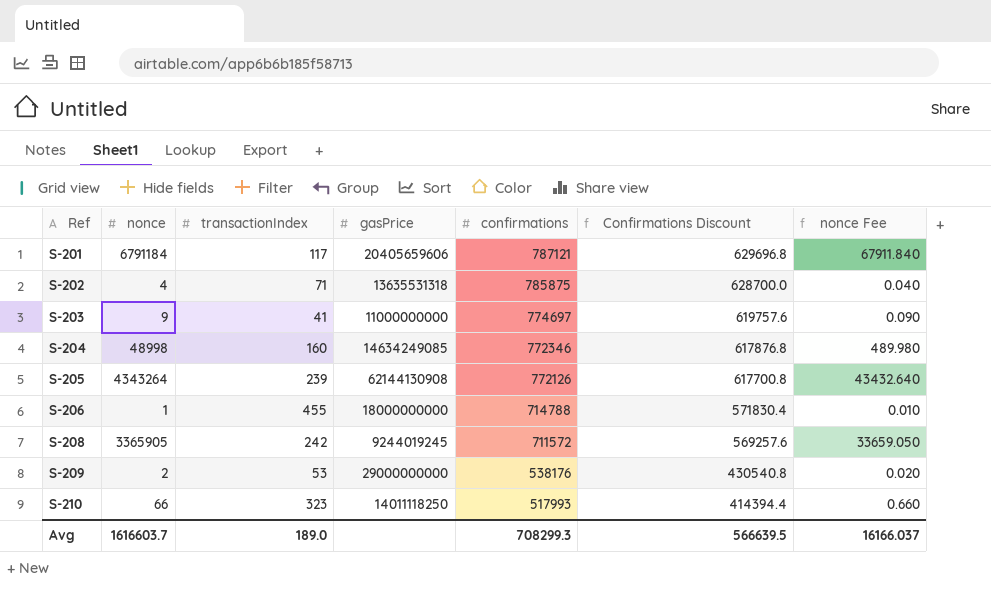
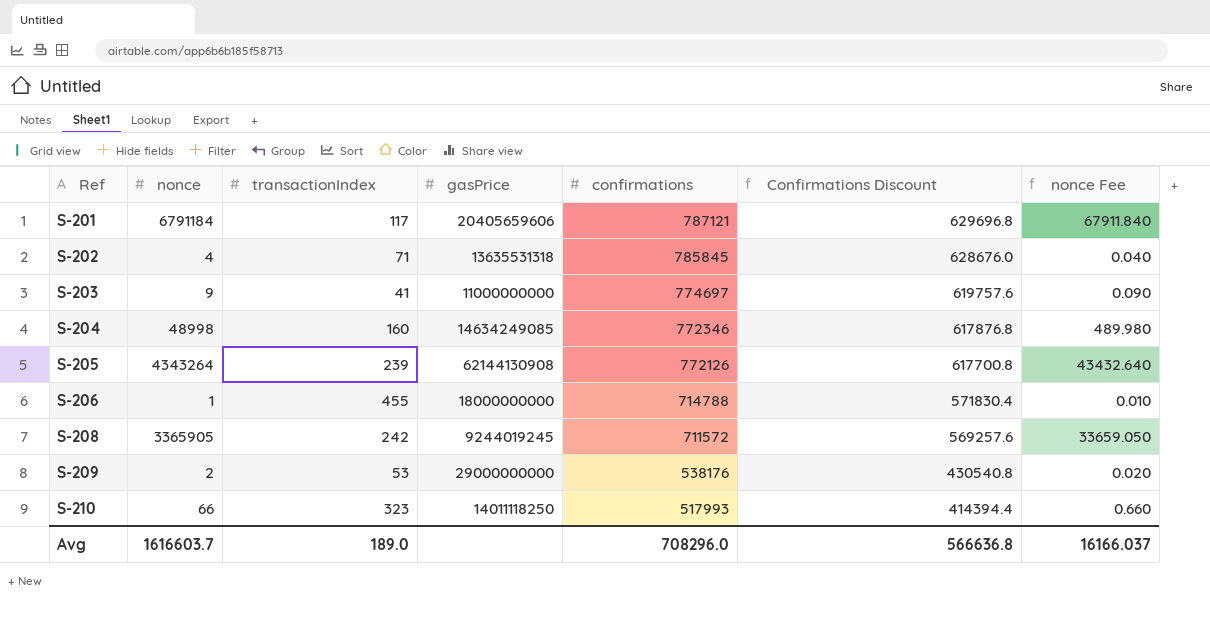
S-202 | confirmations: 785875 -> 785845
S-202 | Confirmations Discount: 628700.0 -> 628676.0
Avg | confirmations: 708299.3 -> 708296.0
Avg | Confirmations Discount: 566639.5 -> 566636.8

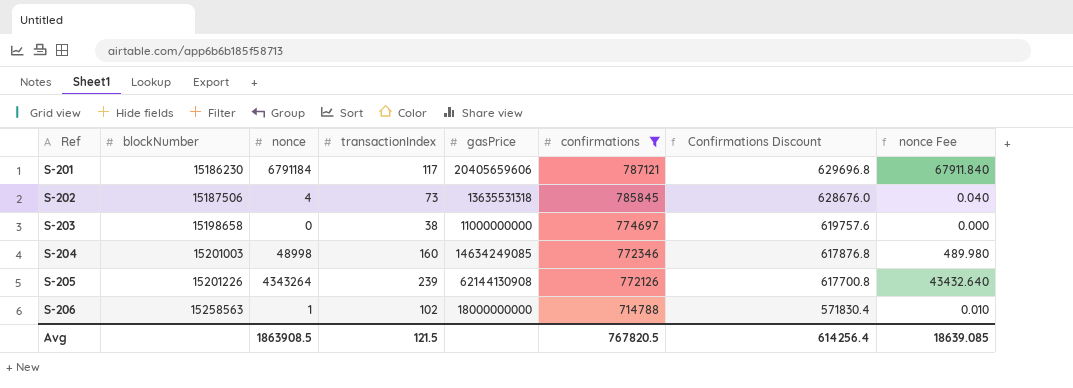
filter: none -> confirmations >= 714788
column blockNumber | position: none -> 2
S-202 | transactionIndex: 71 -> 73
S-203 | nonce: 9 -> 0
S-203 | transactionIndex: 41 -> 38
S-203 | nonce Fee: 0.090 -> 0.000
S-206 | transactionIndex: 455 -> 102
Avg | nonce: 1616603.7 -> 1863908.5
Avg | transactionIndex: 189.0 -> 121.5
Avg | confirmations: 708296.0 -> 767820.5
Avg | Confirmations Discount: 566636.8 -> 614256.4
Avg | nonce Fee: 16166.037 -> 18639.085

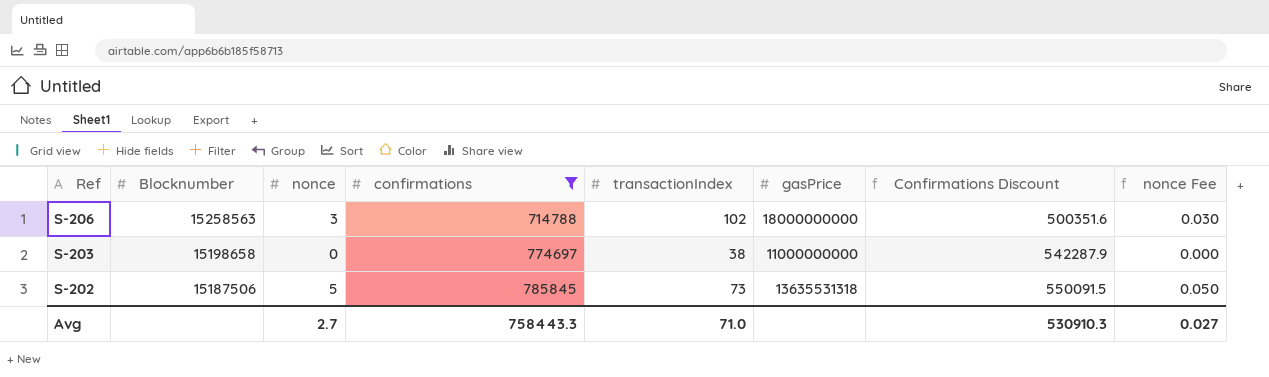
row order: Ref ascending -> Ref descending
column name: blockNumber -> Blocknumber
column confirmations | position: 6 -> 4
column Confirmations Discount | formula: [confirmations] * 0.8 -> [confirmations] * 0.7
row S-201: 15186230 | 6791184 | 117 | 20405659606 | 787121 | 629696.8 | 67911.840 -> none
row S-204: 15201003 | 48998 | 160 | 14634249085 | 772346 | 617876.8 | 489.980 -> none
row S-205: 15201226 | 4343264 | 239 | 62144130908 | 772126 | 617700.8 | 43432.640 -> none
S-206 | nonce: 1 -> 3
S-206 | nonce Fee: 0.010 -> 0.030
S-202 | nonce: 4 -> 5
S-202 | nonce Fee: 0.040 -> 0.050
Avg | nonce: 1863908.5 -> 2.7
Avg | confirmations: 767820.5 -> 758443.3
Avg | transactionIndex: 121.5 -> 71.0
Avg | Confirmations Discount: 614256.4 -> 530910.3
Avg | nonce Fee: 18639.085 -> 0.027

